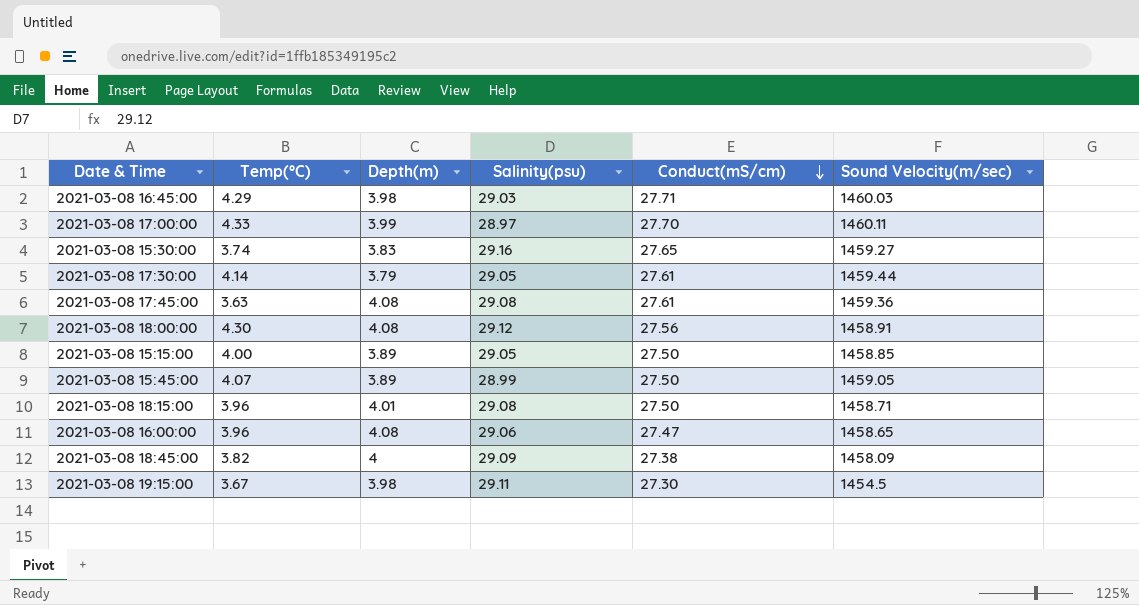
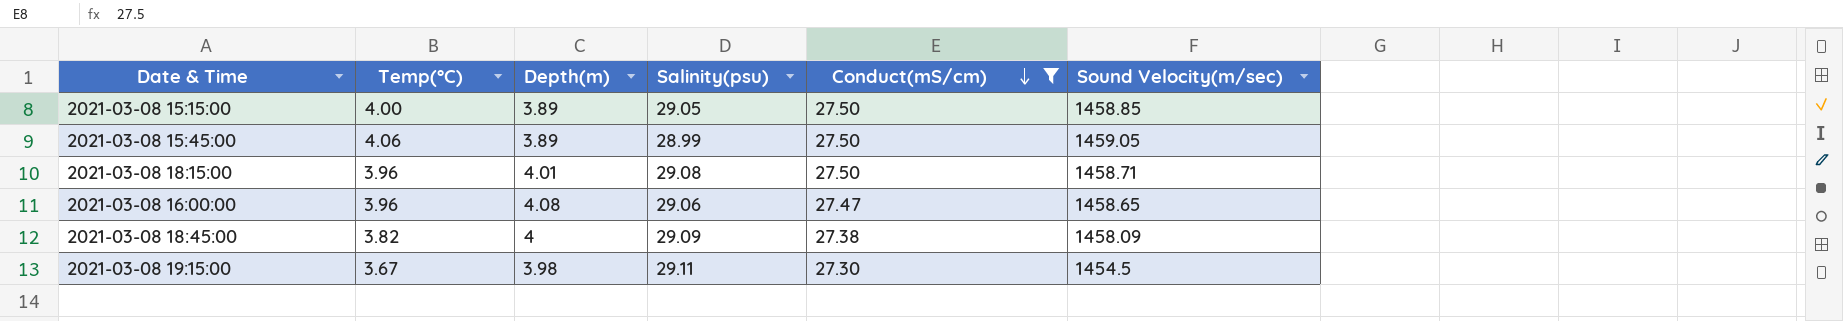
filter: none -> Conduct(mS/cm) <= 27.50
2021-03-08 15:45:00 | Temp(°C): 4.07 -> 4.06

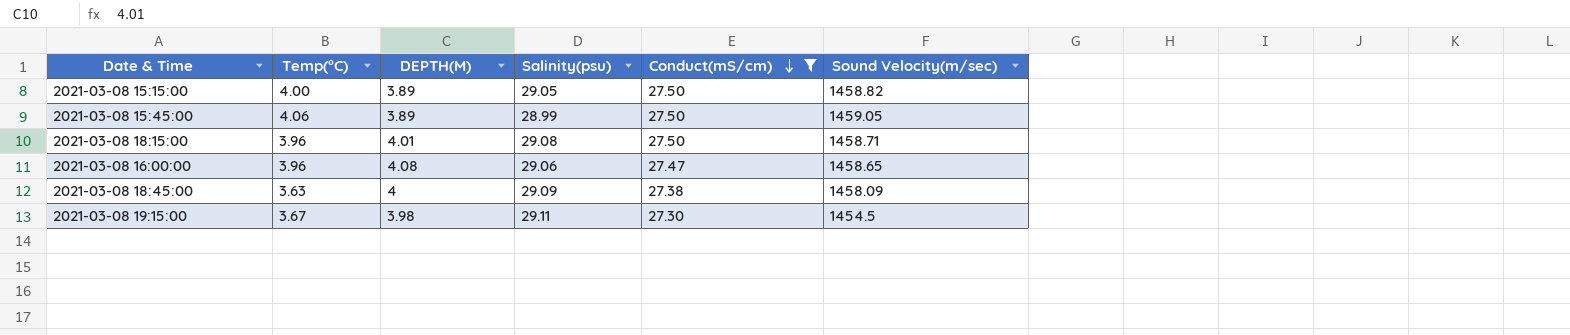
column name: Depth(m) -> DEPTH(M)
2021-03-08 15:15:00 | Sound Velocity(m/sec): 1458.85 -> 1458.82
2021-03-08 18:45:00 | Temp(°C): 3.82 -> 3.63

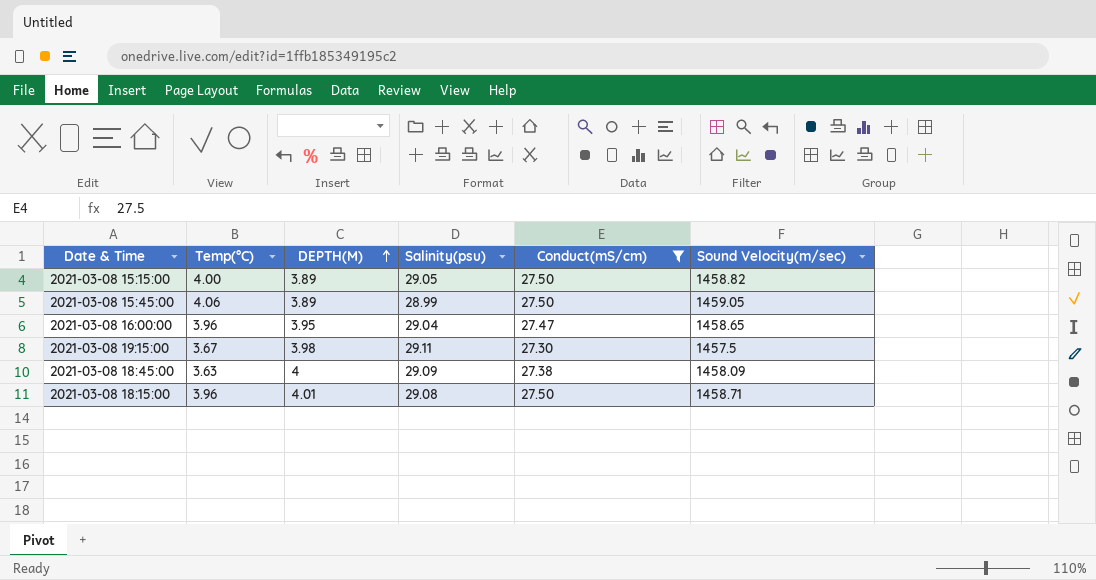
row order: Conduct(mS/cm) descending -> DEPTH(M) ascending
2021-03-08 16:00:00 | DEPTH(M): 4.08 -> 3.95
2021-03-08 16:00:00 | Salinity(psu): 29.06 -> 29.04
2021-03-08 19:15:00 | Sound Velocity(m/sec): 1454.5 -> 1457.5

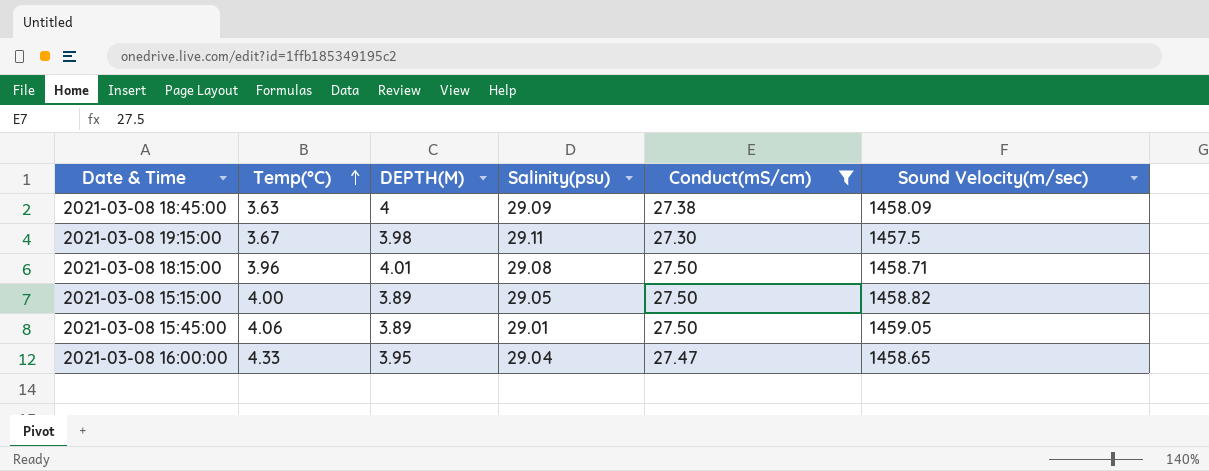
row order: DEPTH(M) ascending -> Temp(°C) ascending
2021-03-08 15:45:00 | Salinity(psu): 28.99 -> 29.01
2021-03-08 16:00:00 | Temp(°C): 3.96 -> 4.33

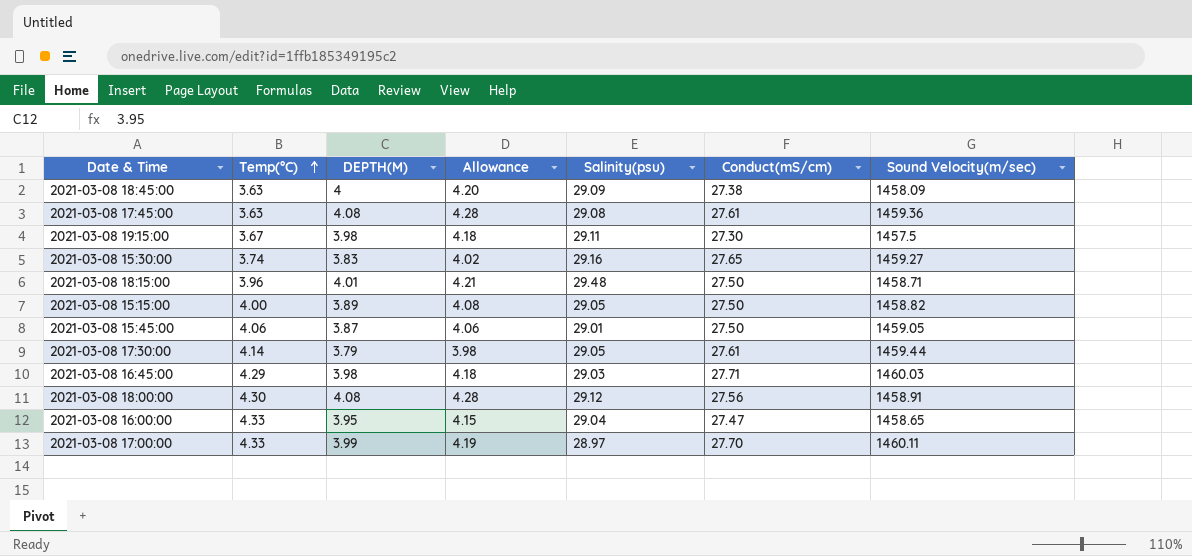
filter: Conduct(mS/cm) <= 27.50 -> none
column Allowance | formula: none -> [DEPTH(M)] * 1.05
2021-03-08 18:15:00 | Salinity(psu): 29.08 -> 29.48
2021-03-08 15:45:00 | DEPTH(M): 3.89 -> 3.87

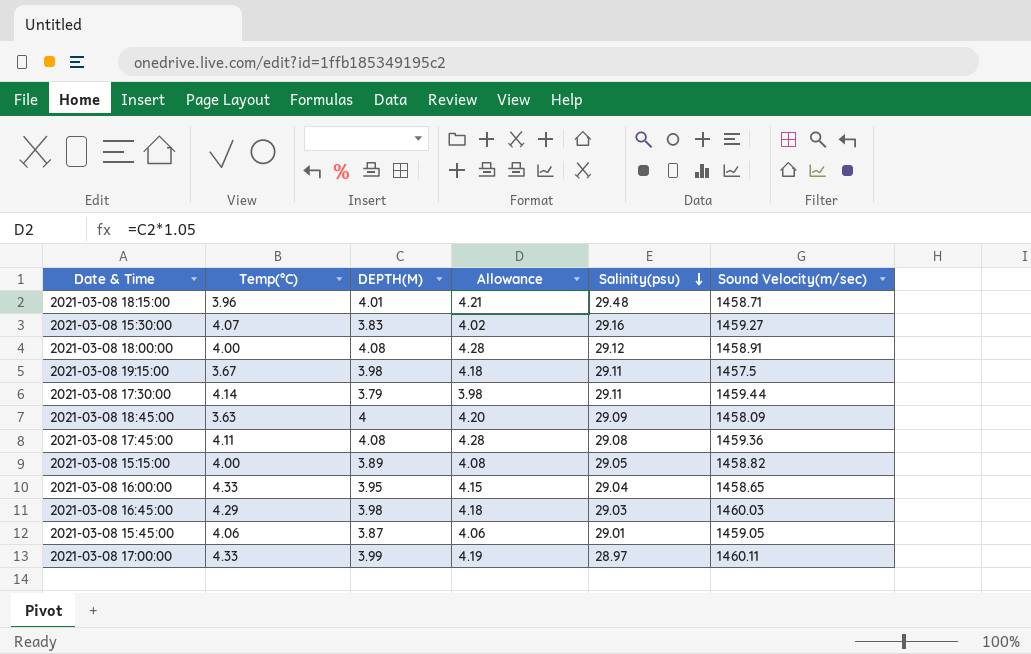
row order: Temp(°C) ascending -> Salinity(psu) descending
column Conduct(mS/cm) | position: 6 -> none
2021-03-08 15:30:00 | Temp(°C): 3.74 -> 4.07
2021-03-08 18:00:00 | Temp(°C): 4.30 -> 4.00
2021-03-08 17:30:00 | Salinity(psu): 29.05 -> 29.11
2021-03-08 17:45:00 | Temp(°C): 3.63 -> 4.11

